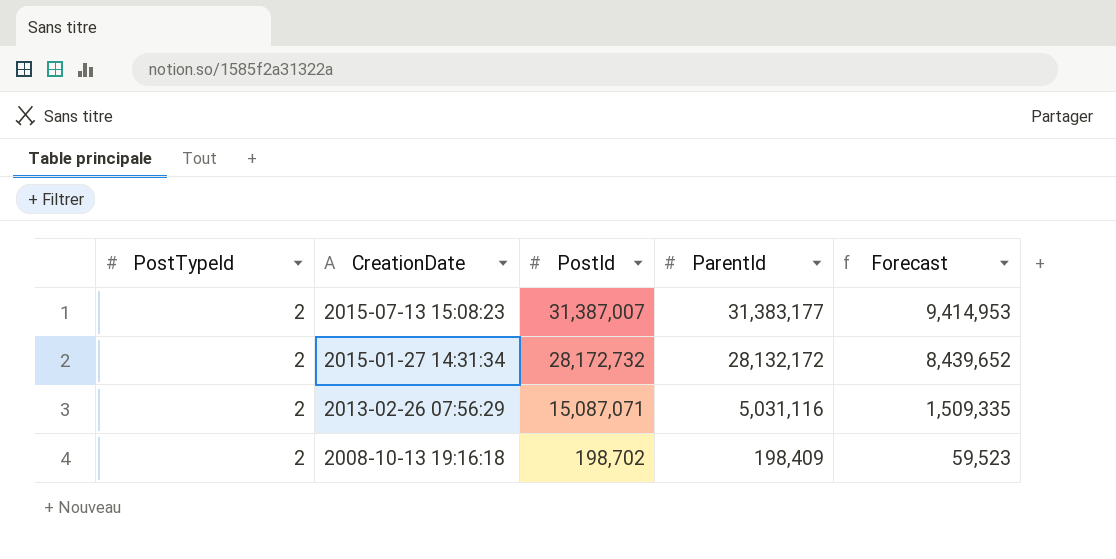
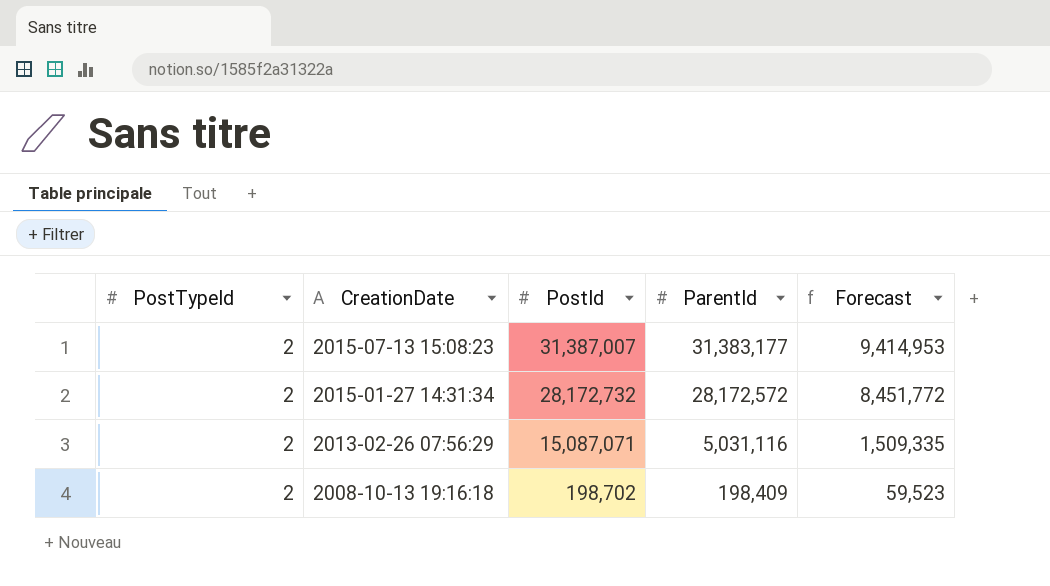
2015-01-27 14:31:34 | ParentId: 28,132,172 -> 28,172,572
2015-01-27 14:31:34 | Forecast: 8,439,652 -> 8,451,772

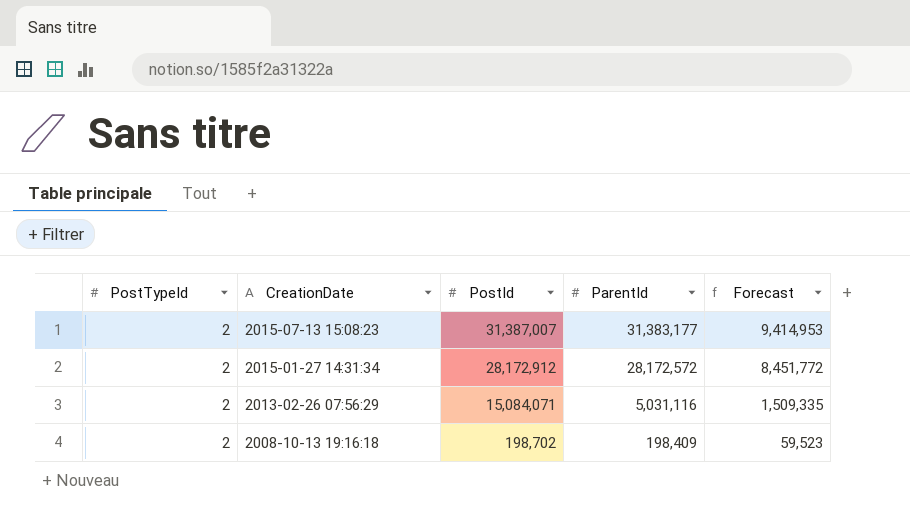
2015-01-27 14:31:34 | PostId: 28,172,732 -> 28,172,912
2013-02-26 07:56:29 | PostId: 15,087,071 -> 15,084,071

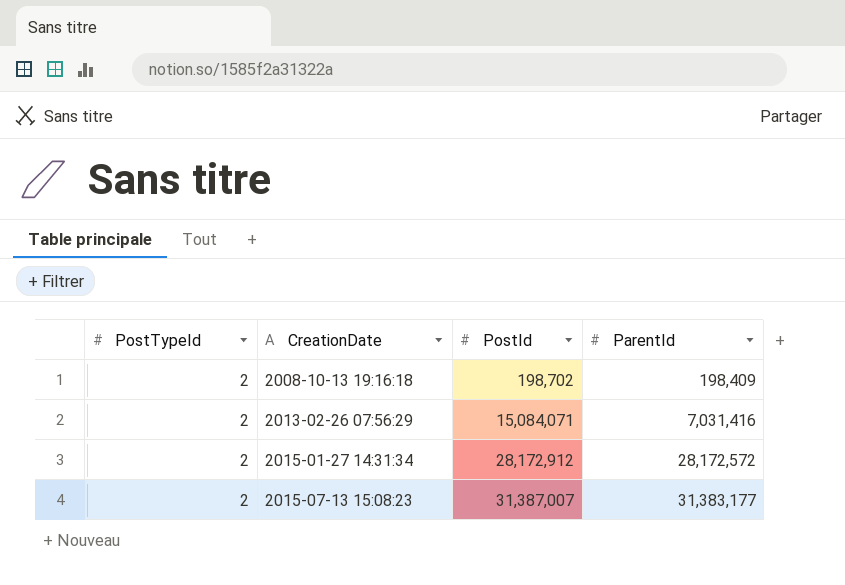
row order: CreationDate descending -> CreationDate ascending
column Forecast | formula: [ParentId] * 0.3 -> none
2013-02-26 07:56:29 | ParentId: 5,031,116 -> 7,031,416

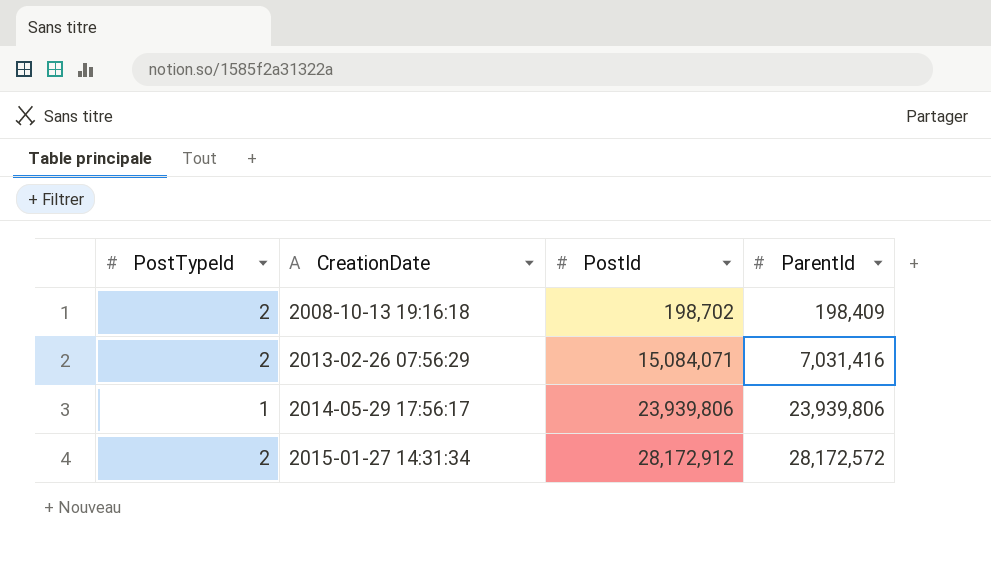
row 2015-07-13 15:08:23: 2 | 31,387,007 | 31,383,177 -> none
row 2014-05-29 17:56:17: none -> 1 | 23,939,806 | 23,939,806

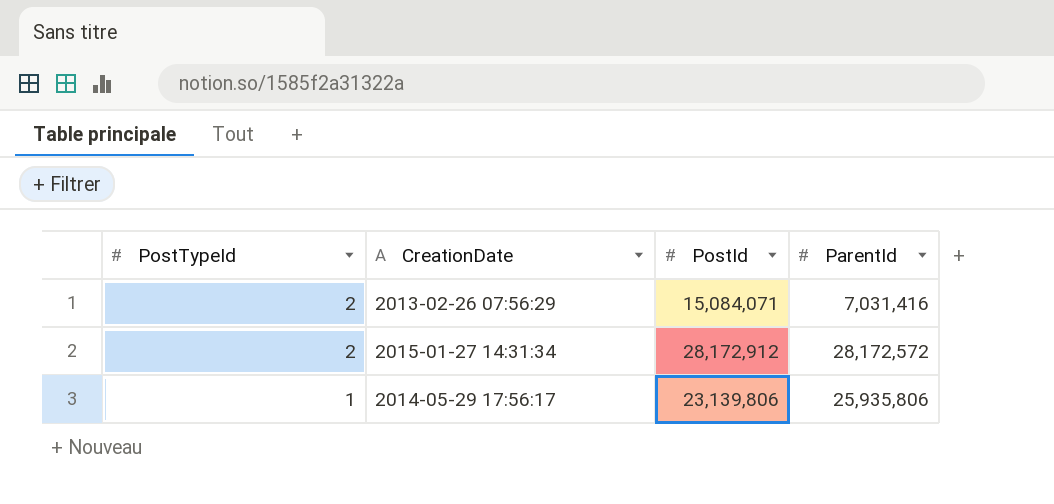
row order: CreationDate ascending -> PostTypeId descending
row 2008-10-13 19:16:18: 2 | 198,702 | 198,409 -> none
2014-05-29 17:56:17 | PostId: 23,939,806 -> 23,139,806
2014-05-29 17:56:17 | ParentId: 23,939,806 -> 25,935,806

